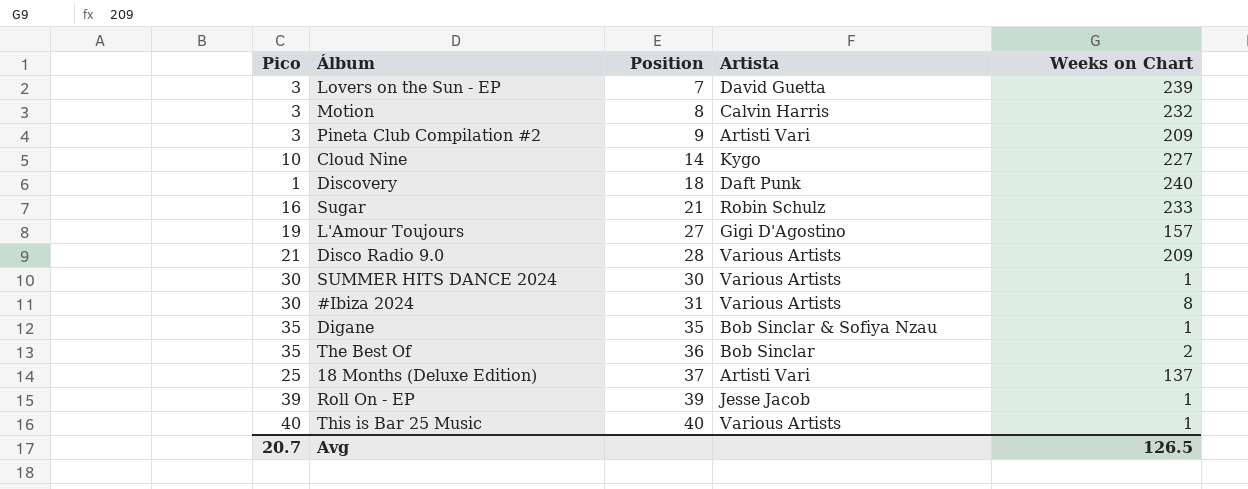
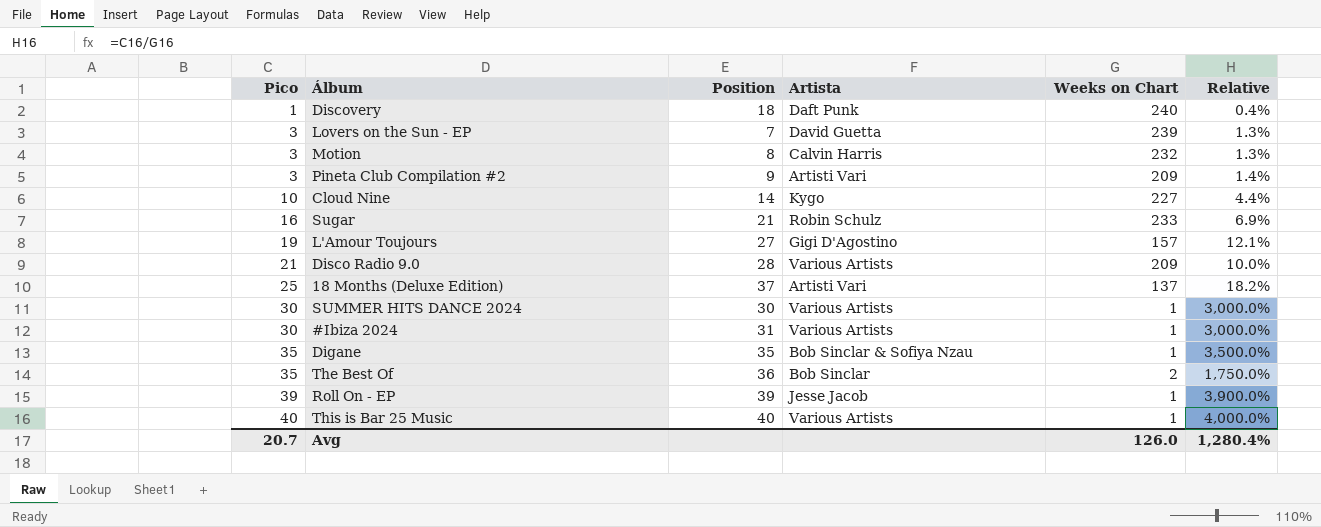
row order: Position ascending -> Pico ascending
column Relative | formula: none -> [Pico] / [Weeks on Chart]
#Ibiza 2024 | Weeks on Chart: 8 -> 1
Avg | Weeks on Chart: 126.5 -> 126.0

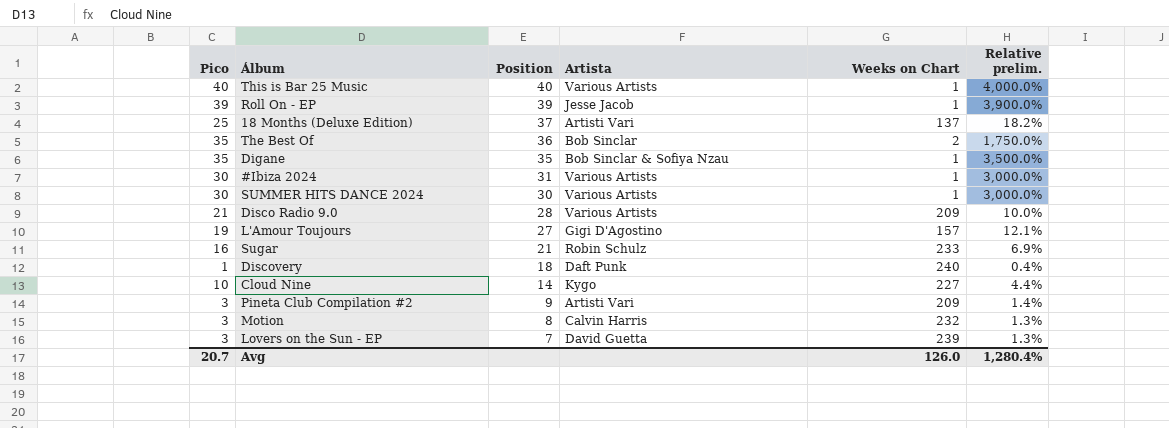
row order: Pico ascending -> Position descending
column name: Relative -> Relative prelim.

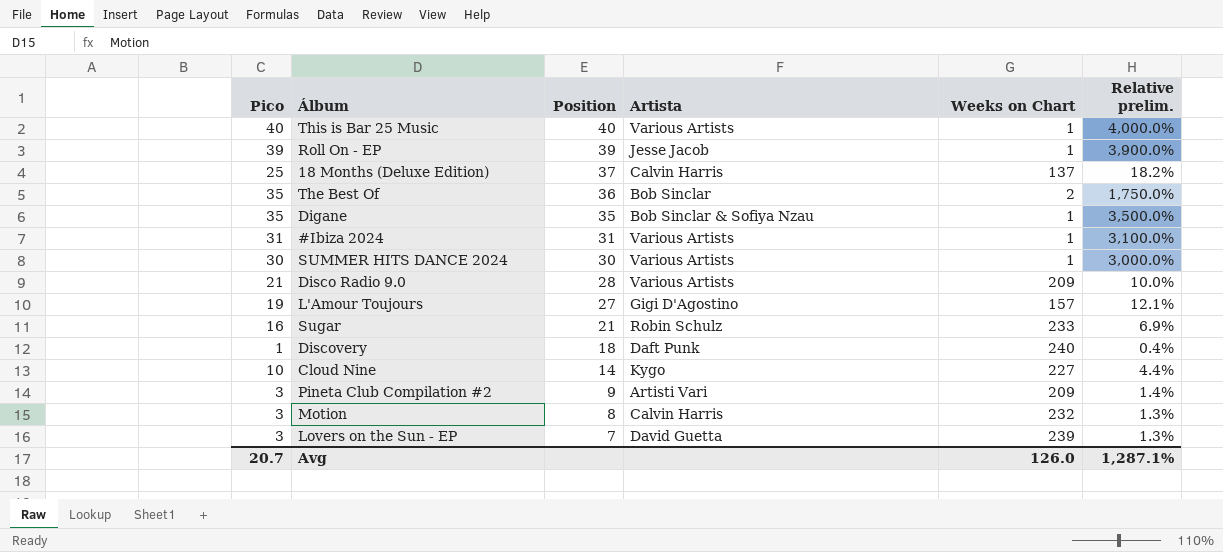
18 Months (Deluxe Edition) | Artista: Artisti Vari -> Calvin Harris
#Ibiza 2024 | Pico: 30 -> 31
#Ibiza 2024 | Relative prelim.: 3,000.0% -> 3,100.0%
Avg | Relative prelim.: 1,280.4% -> 1,287.1%

